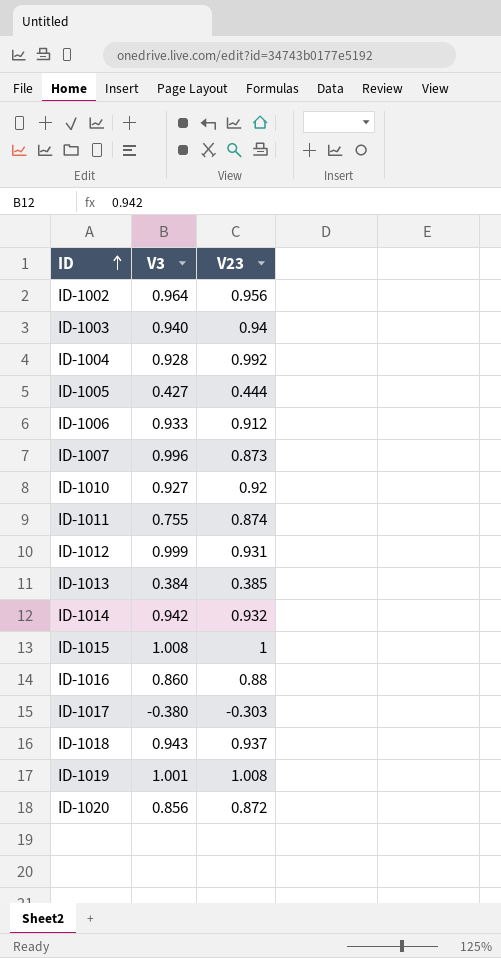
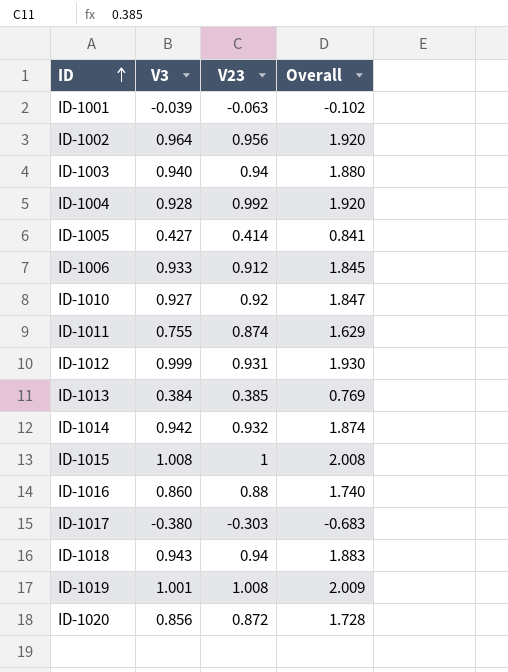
column Overall | formula: none -> [V3] + [V23]
row ID-1007: 0.996 | 0.873 -> none
row ID-1001: none -> -0.039 | -0.063 | -0.102
ID-1005 | V23: 0.444 -> 0.414
ID-1018 | V23: 0.937 -> 0.94

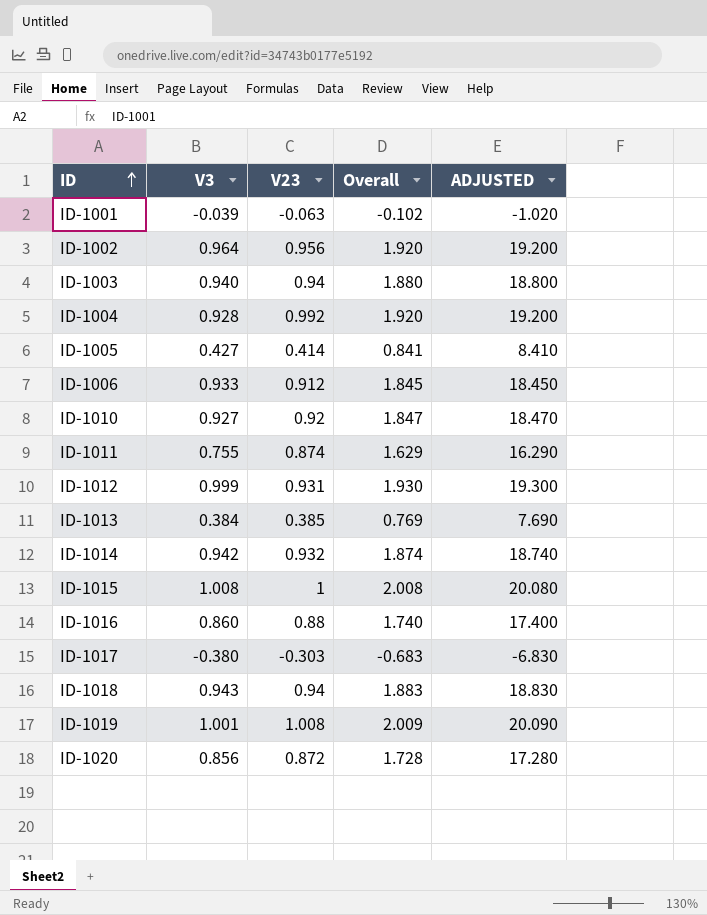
column ADJUSTED | formula: none -> [Overall] * 10

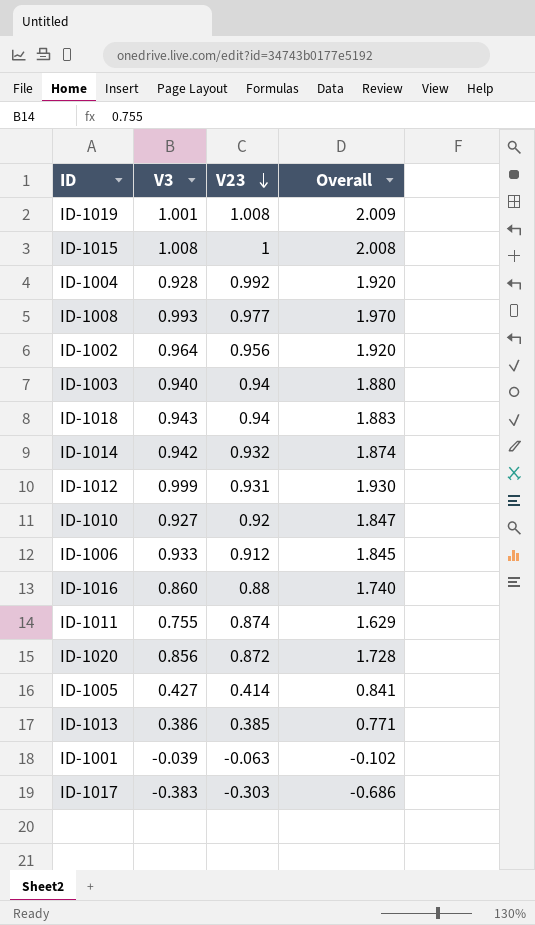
row order: ID ascending -> V23 descending
column ADJUSTED | formula: [Overall] * 10 -> none
row ID-1008: none -> 0.993 | 0.977 | 1.970
ID-1013 | V3: 0.384 -> 0.386
ID-1013 | Overall: 0.769 -> 0.771
ID-1017 | V3: -0.380 -> -0.383
ID-1017 | Overall: -0.683 -> -0.686

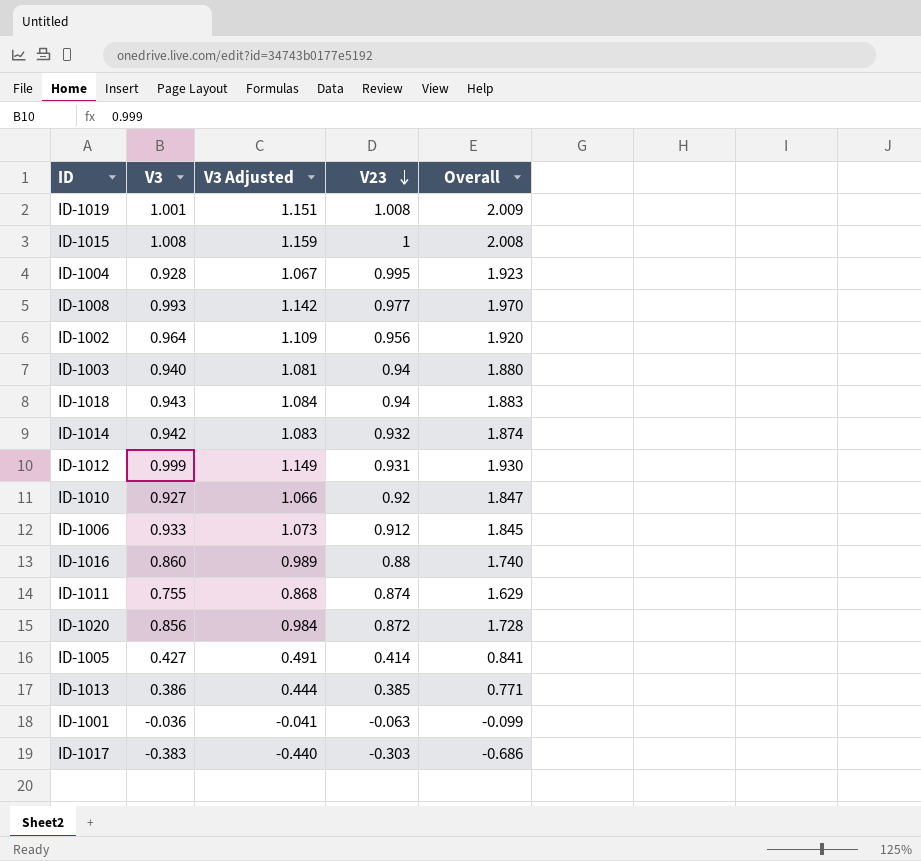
column V3 Adjusted | formula: none -> [V3] * 1.15
ID-1004 | V23: 0.992 -> 0.995
ID-1004 | Overall: 1.920 -> 1.923
ID-1001 | V3: -0.039 -> -0.036
ID-1001 | Overall: -0.102 -> -0.099

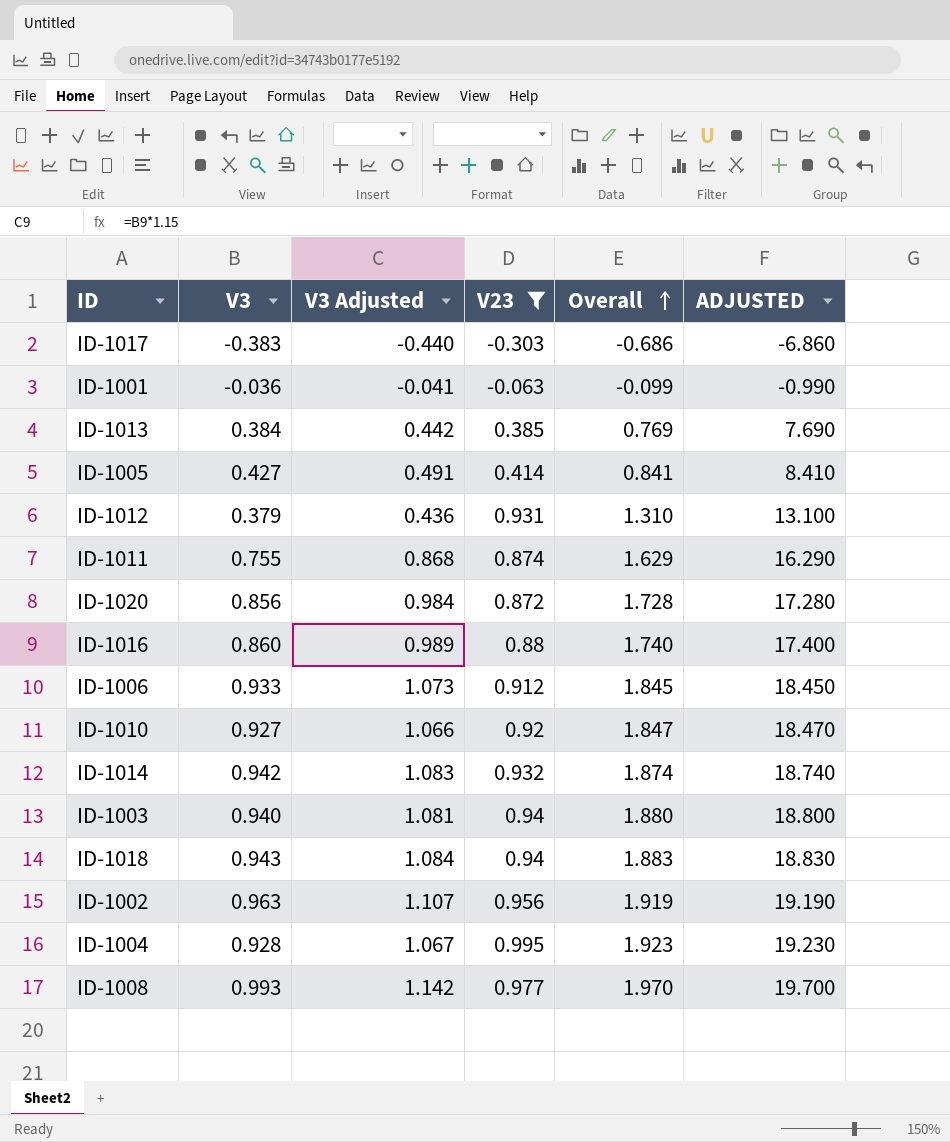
filter: none -> V23 <= 0.995
row order: V23 descending -> Overall ascending
column ADJUSTED | formula: none -> [Overall] * 10
ID-1013 | V3: 0.386 -> 0.384
ID-1013 | V3 Adjusted: 0.444 -> 0.442
ID-1013 | Overall: 0.771 -> 0.769
ID-1012 | V3: 0.999 -> 0.379
ID-1012 | V3 Adjusted: 1.149 -> 0.436
ID-1012 | Overall: 1.930 -> 1.310
ID-1002 | V3: 0.964 -> 0.963
ID-1002 | V3 Adjusted: 1.109 -> 1.107
ID-1002 | Overall: 1.920 -> 1.919

